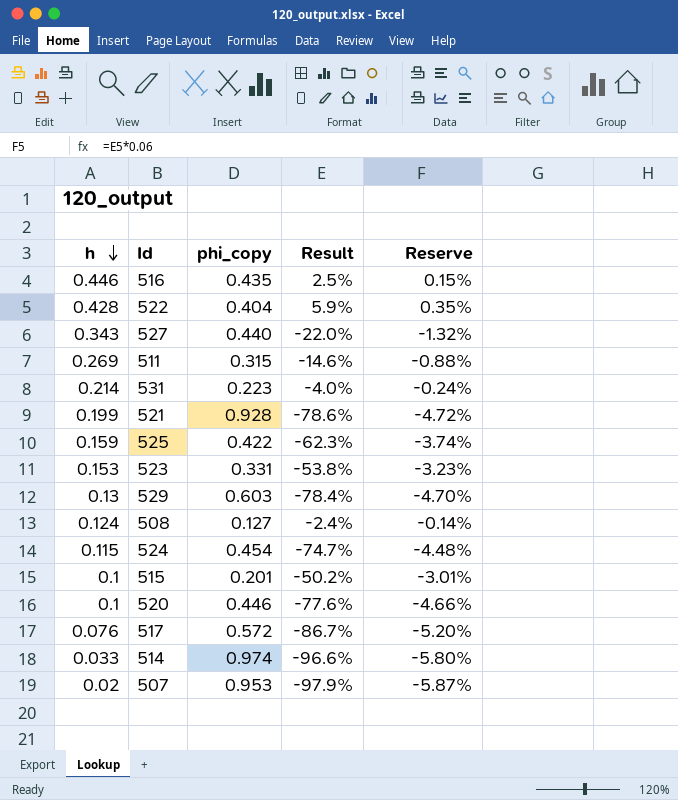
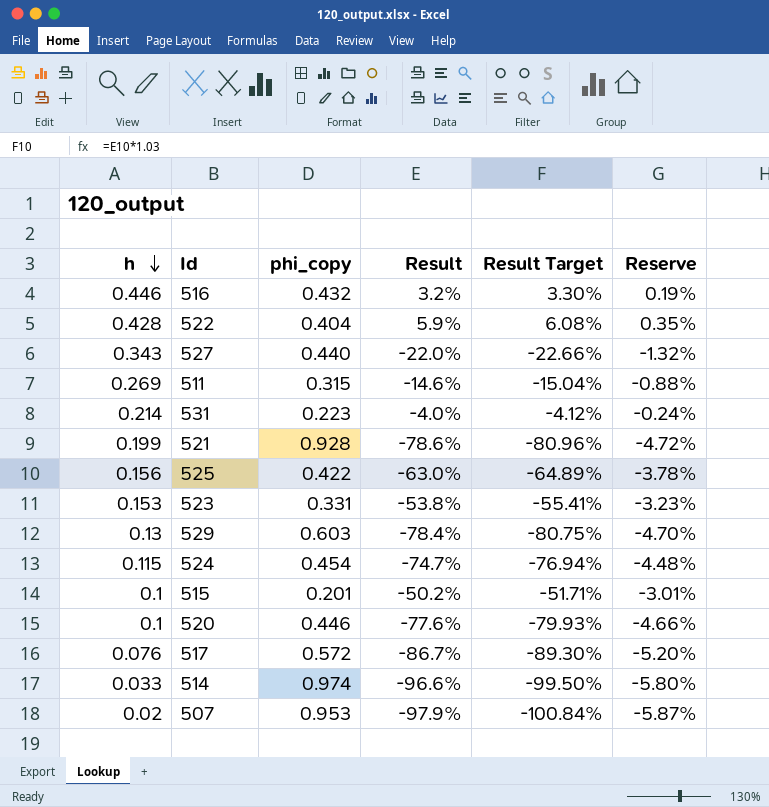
column Result Target | formula: none -> [Result] * 1.03
row 508: 0.124 | 0.127 | -2.4% | -0.14% -> none
516 | phi_copy: 0.435 -> 0.432
516 | Result: 2.5% -> 3.2%
516 | Reserve: 0.15% -> 0.19%
525 | h: 0.159 -> 0.156
525 | Result: -62.3% -> -63.0%
525 | Reserve: -3.74% -> -3.78%

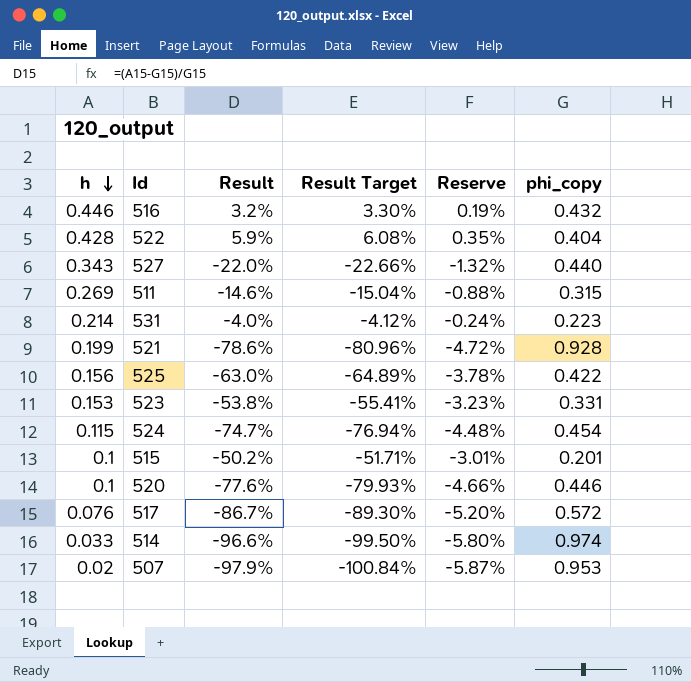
column phi_copy | position: 3 -> 6
row 529: 0.13 | 0.603 | -78.4% | -80.75% | -4.70% -> none

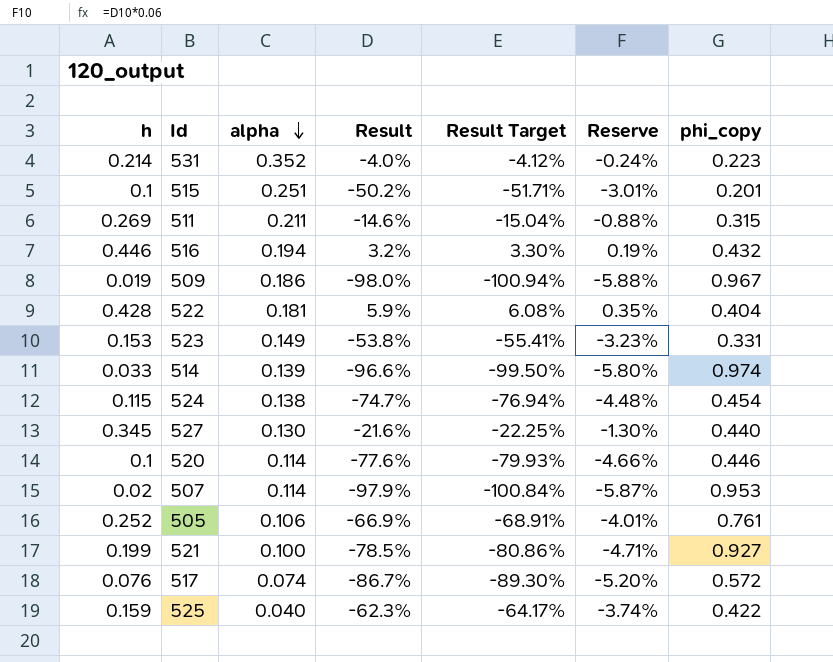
row order: h descending -> alpha descending
column alpha | position: none -> 3
row 509: none -> 0.019 | 0.186 | -98.0% | -100.94% | -5.88% | 0.967
527 | h: 0.343 -> 0.345
527 | Result: -22.0% -> -21.6%
527 | Result Target: -22.66% -> -22.25%
527 | Reserve: -1.32% -> -1.30%
row 505: none -> 0.252 | 0.106 | -66.9% | -68.91% | -4.01% | 0.761
521 | Result: -78.6% -> -78.5%
521 | Result Target: -80.96% -> -80.86%
521 | Reserve: -4.72% -> -4.71%
521 | phi_copy: 0.928 -> 0.927
525 | h: 0.156 -> 0.159
525 | Result: -63.0% -> -62.3%
525 | Result Target: -64.89% -> -64.17%
525 | Reserve: -3.78% -> -3.74%

